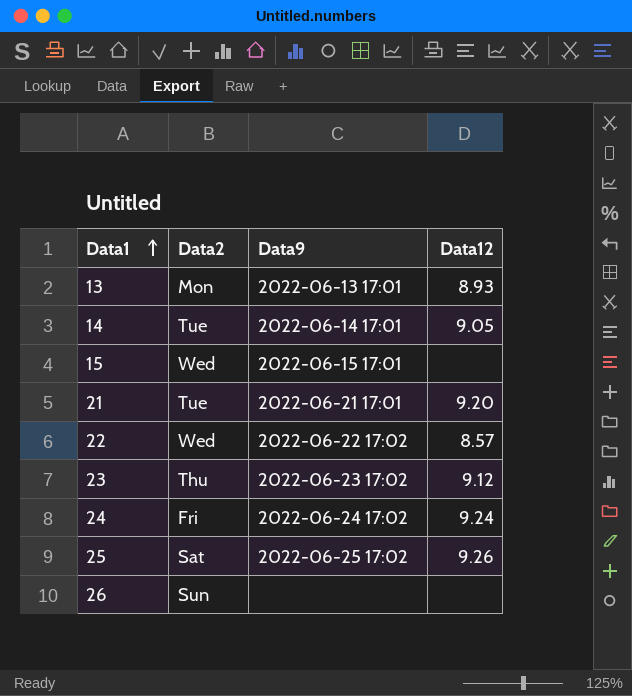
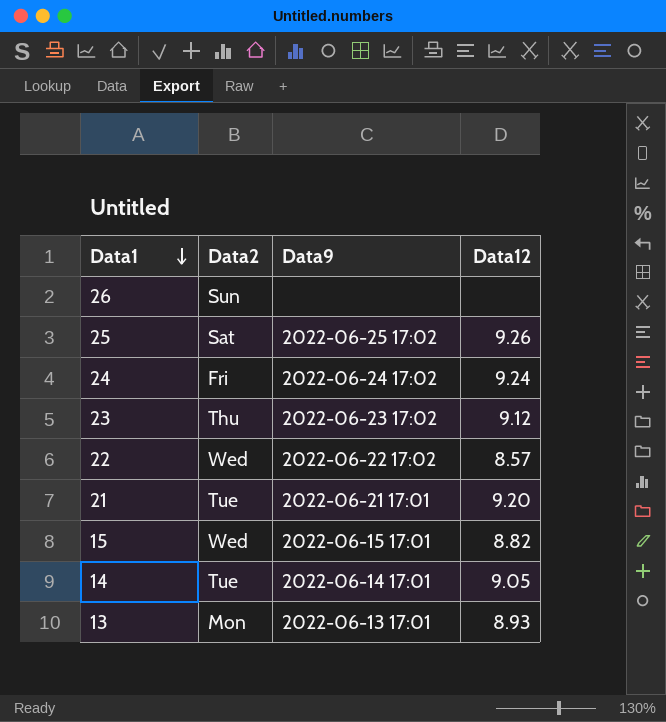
row order: Data1 ascending -> Data1 descending
15 | Data12: none -> 8.82

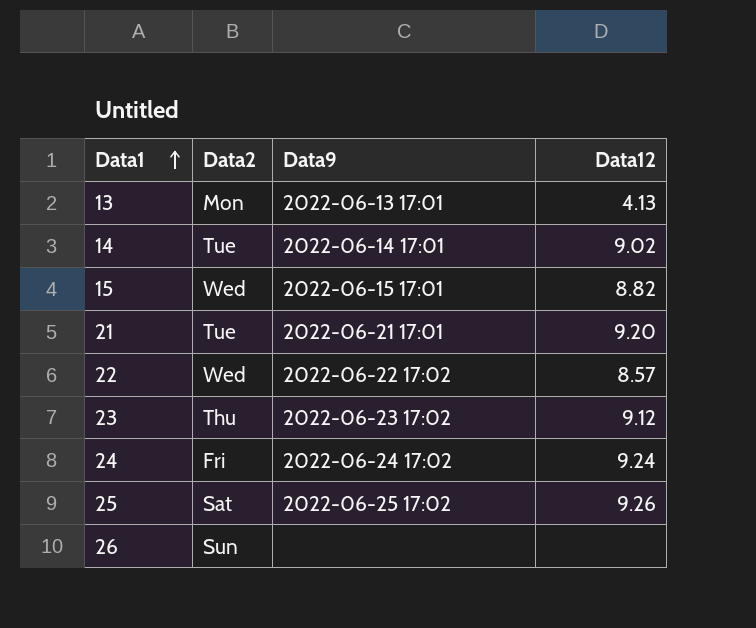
row order: Data1 descending -> Data1 ascending
13 | Data12: 8.93 -> 4.13
14 | Data12: 9.05 -> 9.02

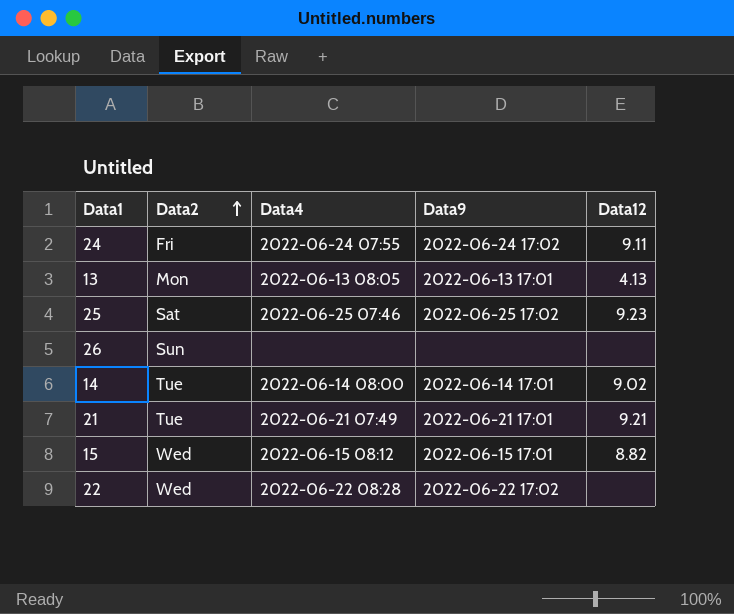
row order: Data1 ascending -> Data2 ascending
column Data4 | position: none -> 3
row 23: Thu | 2022-06-23 17:02 | 9.12 -> none
24 | Data12: 9.24 -> 9.11
25 | Data12: 9.26 -> 9.23
21 | Data12: 9.20 -> 9.21
22 | Data12: 8.57 -> none

